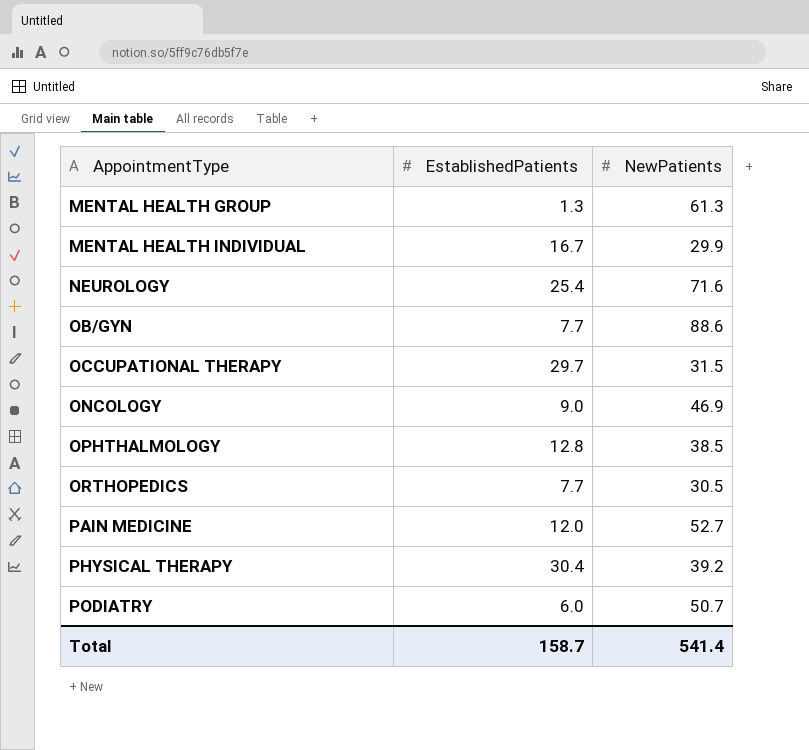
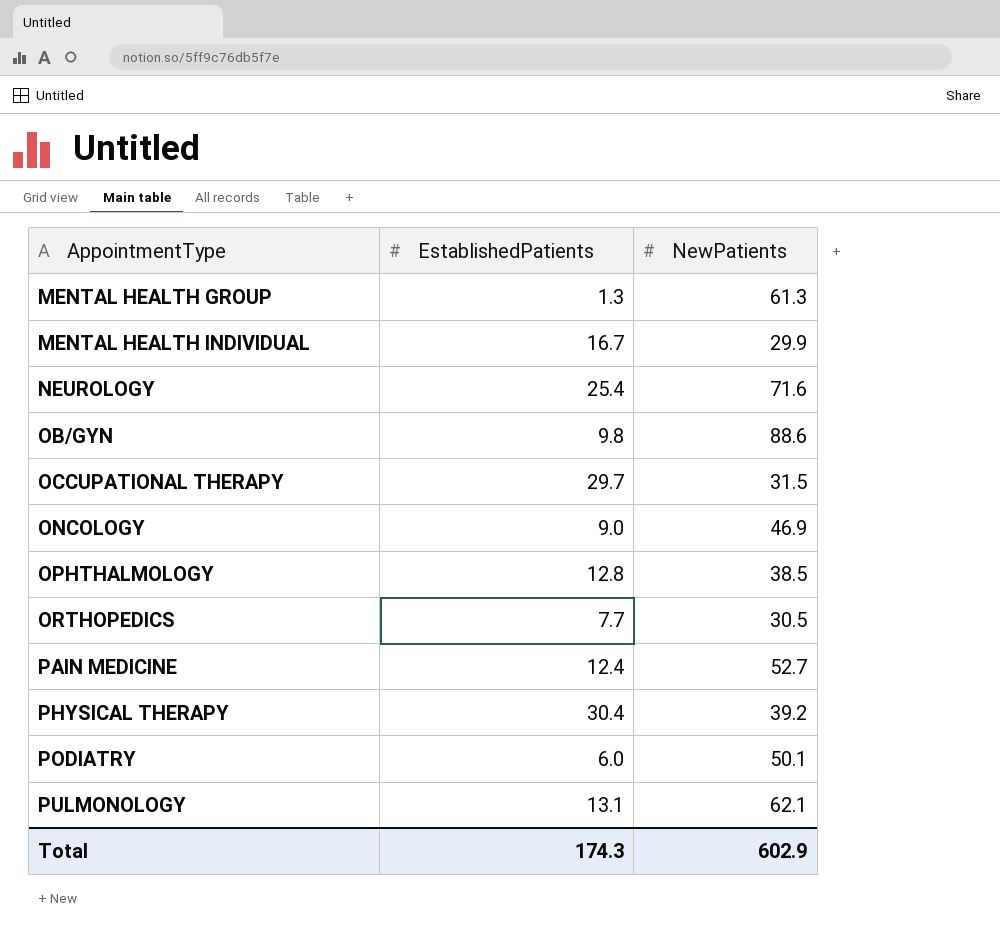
OB/GYN | EstablishedPatients: 7.7 -> 9.8
PAIN MEDICINE | EstablishedPatients: 12.0 -> 12.4
PODIATRY | NewPatients: 50.7 -> 50.1
row PULMONOLOGY: none -> 13.1 | 62.1
Total | EstablishedPatients: 158.7 -> 174.3
Total | NewPatients: 541.4 -> 602.9

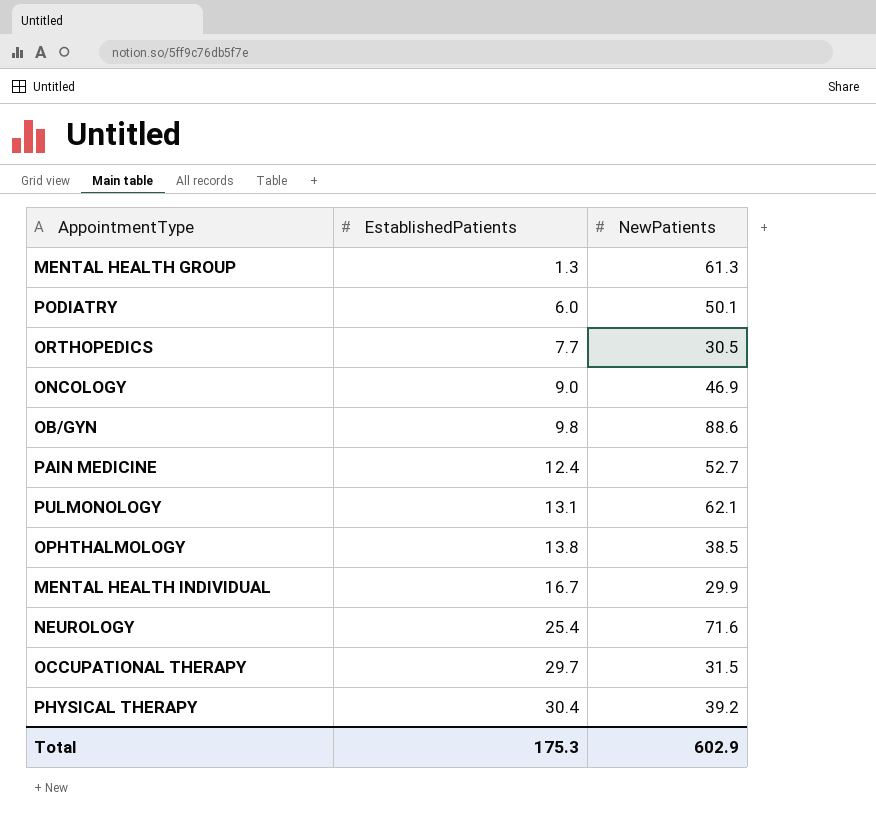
row order: AppointmentType ascending -> EstablishedPatients ascending
OPHTHALMOLOGY | EstablishedPatients: 12.8 -> 13.8
Total | EstablishedPatients: 174.3 -> 175.3

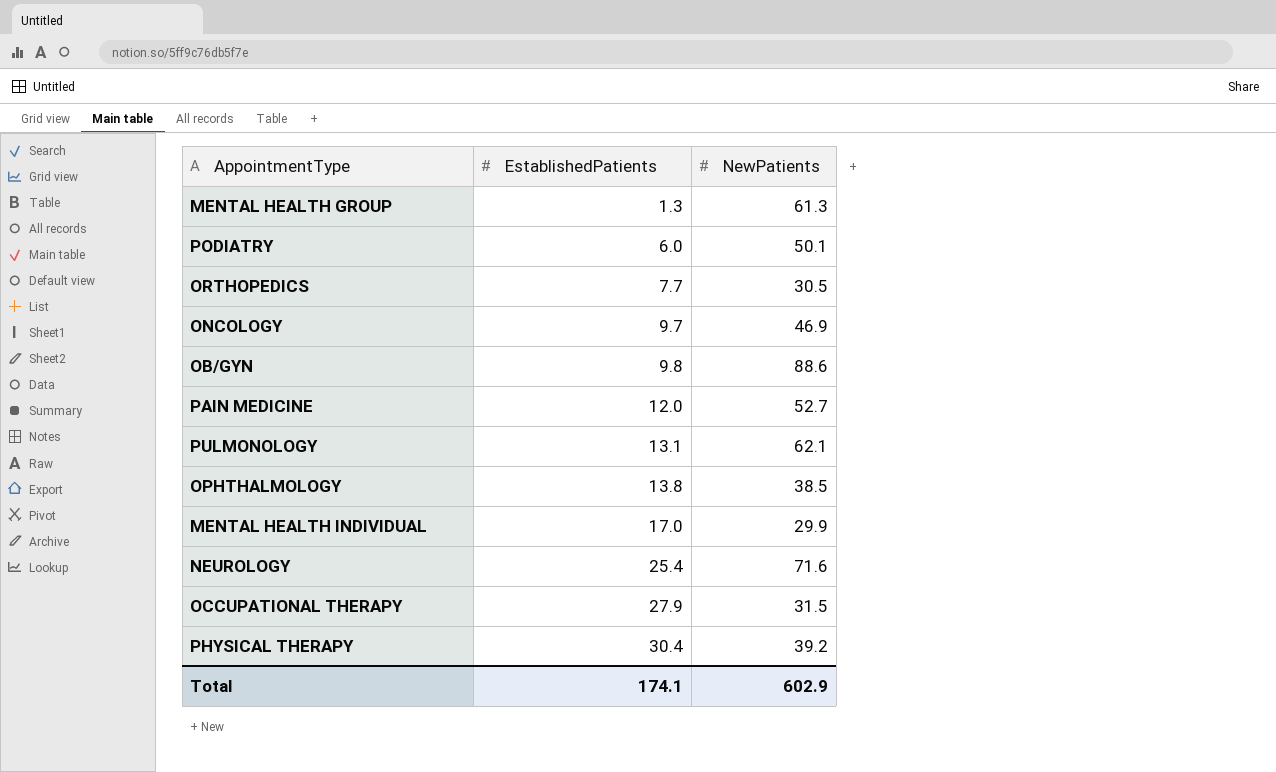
ONCOLOGY | EstablishedPatients: 9.0 -> 9.7
PAIN MEDICINE | EstablishedPatients: 12.4 -> 12.0
MENTAL HEALTH INDIVIDUAL | EstablishedPatients: 16.7 -> 17.0
OCCUPATIONAL THERAPY | EstablishedPatients: 29.7 -> 27.9
Total | EstablishedPatients: 175.3 -> 174.1

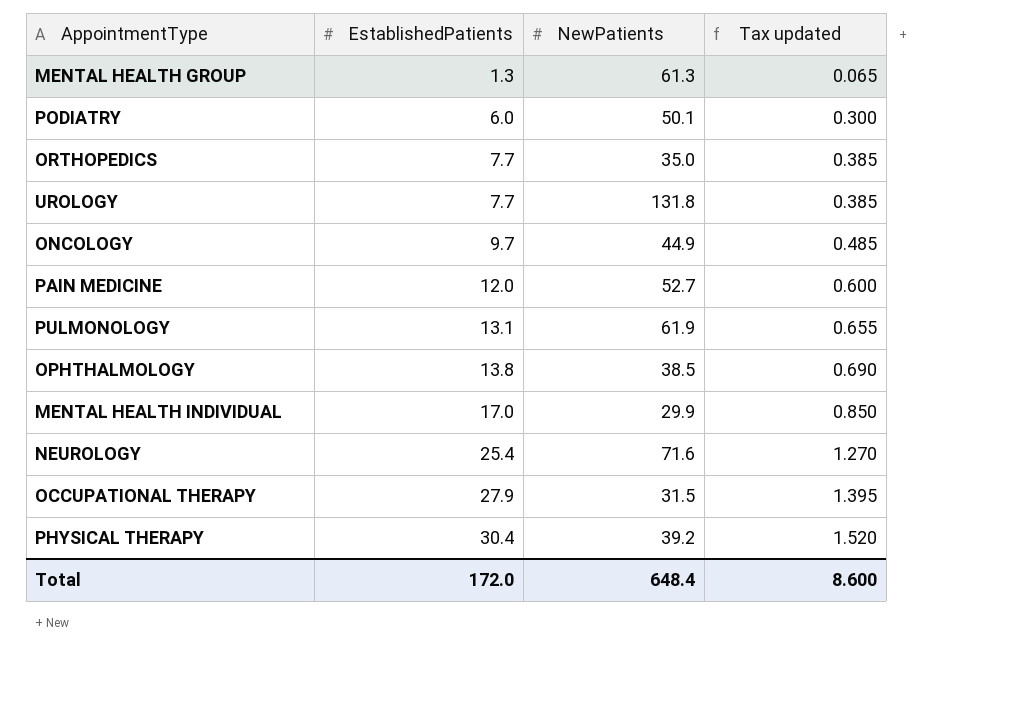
column Tax updated | formula: none -> [EstablishedPatients] * 0.05
row OB/GYN: 9.8 | 88.6 -> none
ORTHOPEDICS | NewPatients: 30.5 -> 35.0
row UROLOGY: none -> 7.7 | 131.8 | 0.385
ONCOLOGY | NewPatients: 46.9 -> 44.9
PULMONOLOGY | NewPatients: 62.1 -> 61.9
Total | EstablishedPatients: 174.1 -> 172.0
Total | NewPatients: 602.9 -> 648.4

